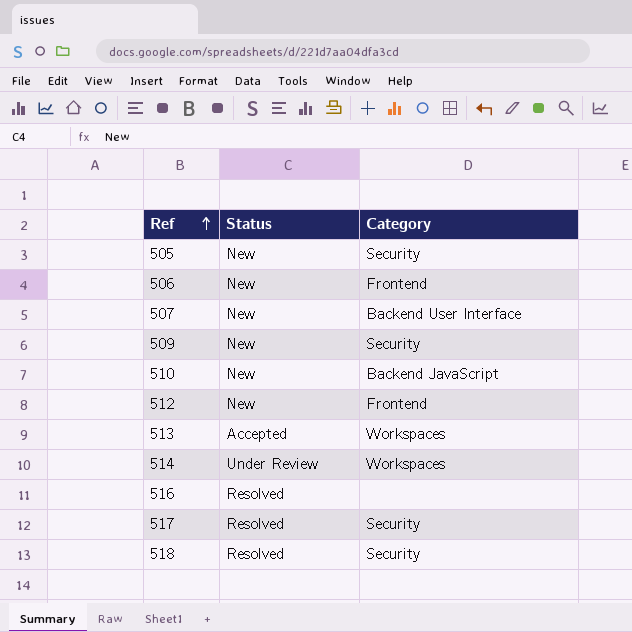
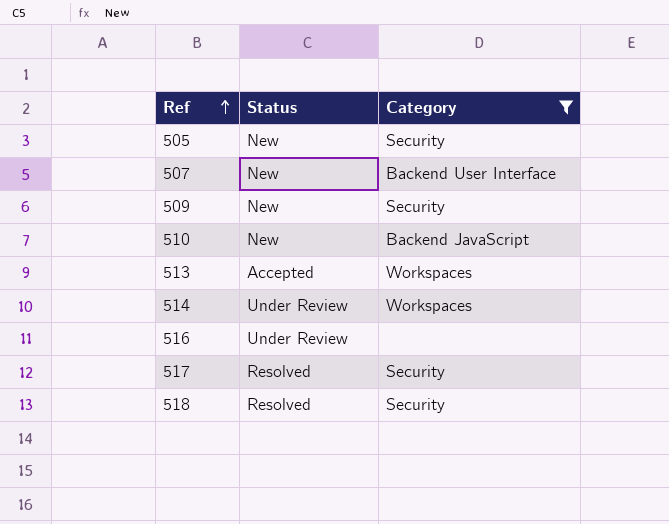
filter: none -> Category != Frontend
516 | Status: Resolved -> Under Review

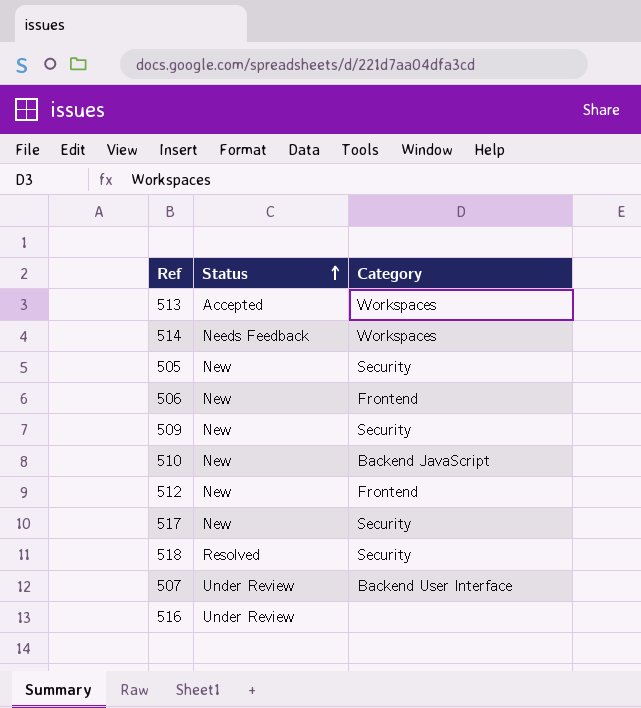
filter: Category != Frontend -> none
row order: Ref ascending -> Status ascending
514 | Status: Under Review -> Needs Feedback
517 | Status: Resolved -> New
507 | Status: New -> Under Review

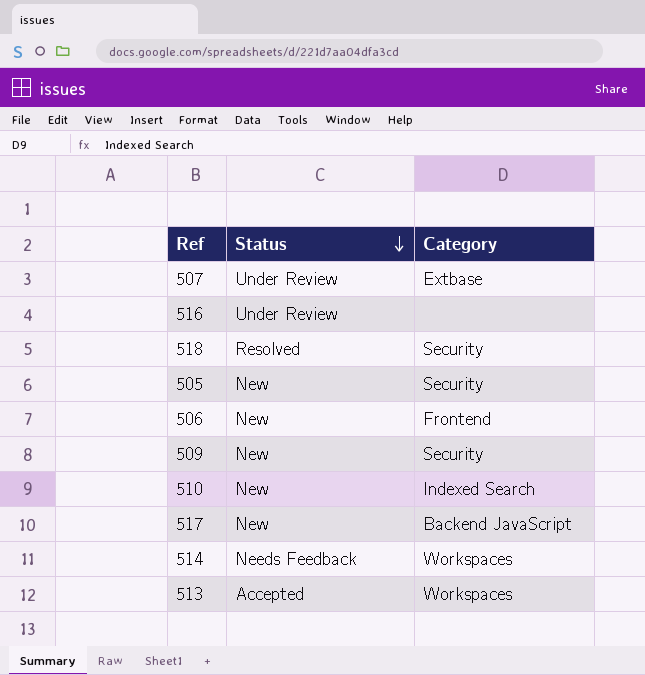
row order: Status ascending -> Status descending
row 512: New | Frontend -> none
507 | Category: Backend User Interface -> Extbase
510 | Category: Backend JavaScript -> Indexed Search
517 | Category: Security -> Backend JavaScript

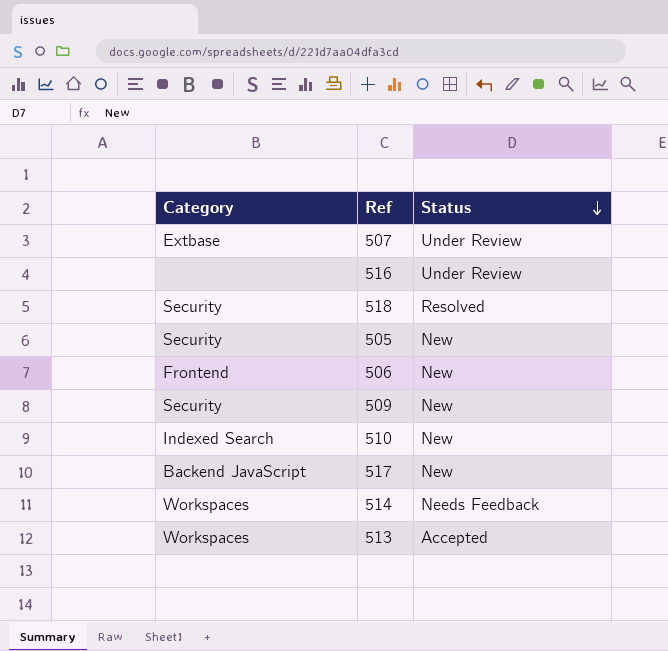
column Category | position: 3 -> 1

